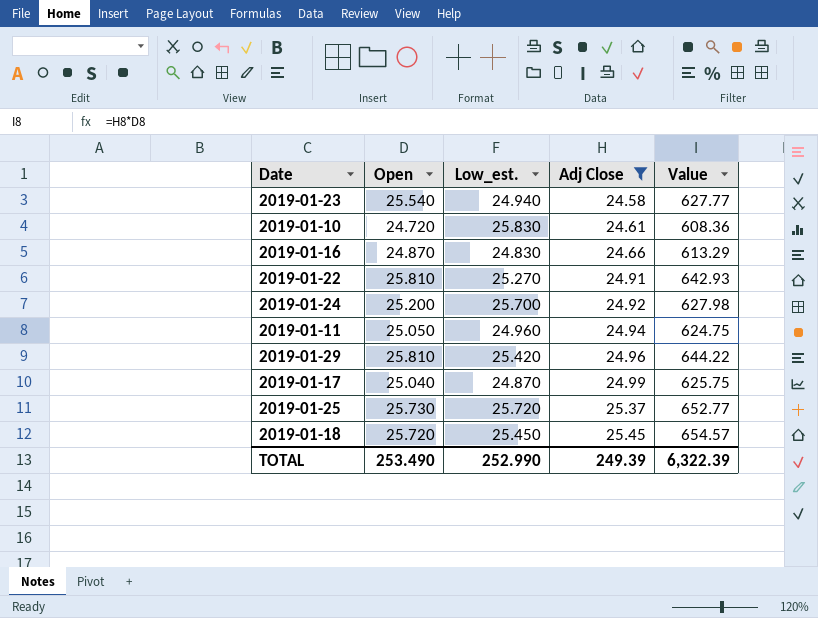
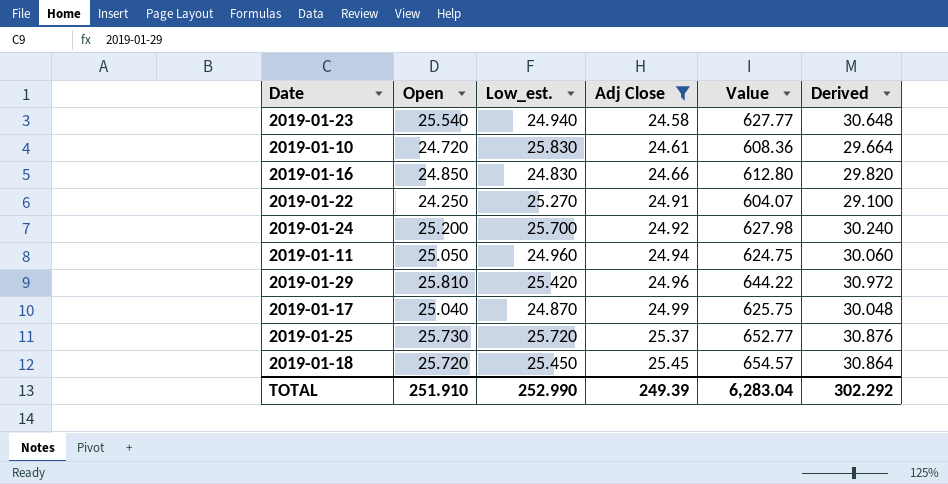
column Derived | formula: none -> [Open] * 1.2
2019-01-16 | Open: 24.870 -> 24.850
2019-01-16 | Value: 613.29 -> 612.80
2019-01-22 | Open: 25.810 -> 24.250
2019-01-22 | Value: 642.93 -> 604.07
TOTAL | Open: 253.490 -> 251.910
TOTAL | Value: 6,322.39 -> 6,283.04

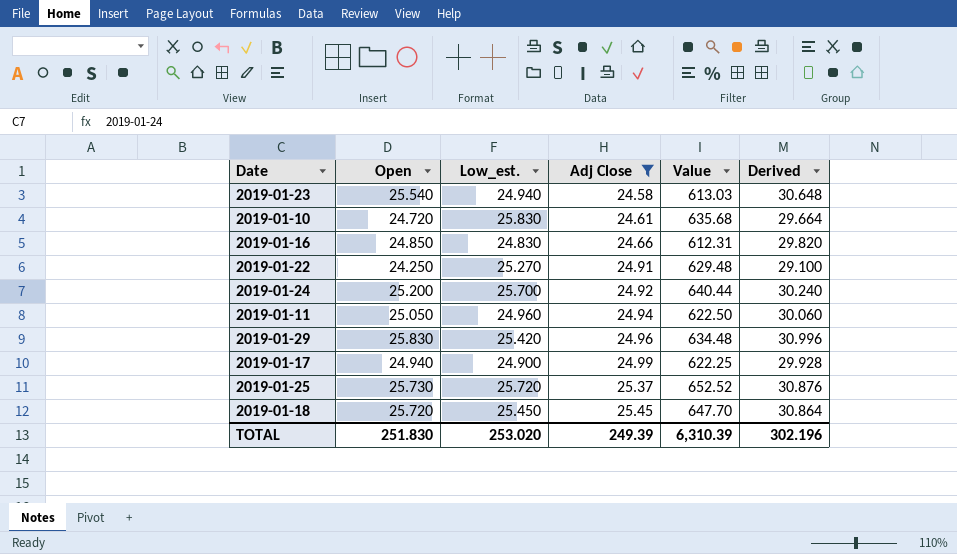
column Value | formula: [Open] * [Adj Close] -> [Low_est.] * [Adj Close]
2019-01-29 | Open: 25.810 -> 25.830
2019-01-29 | Derived: 30.972 -> 30.996
2019-01-17 | Open: 25.040 -> 24.940
2019-01-17 | Low_est.: 24.870 -> 24.900
2019-01-17 | Derived: 30.048 -> 29.928
TOTAL | Open: 251.910 -> 251.830
TOTAL | Low_est.: 252.990 -> 253.020
TOTAL | Value: 6,283.04 -> 6,310.39
TOTAL | Derived: 302.292 -> 302.196

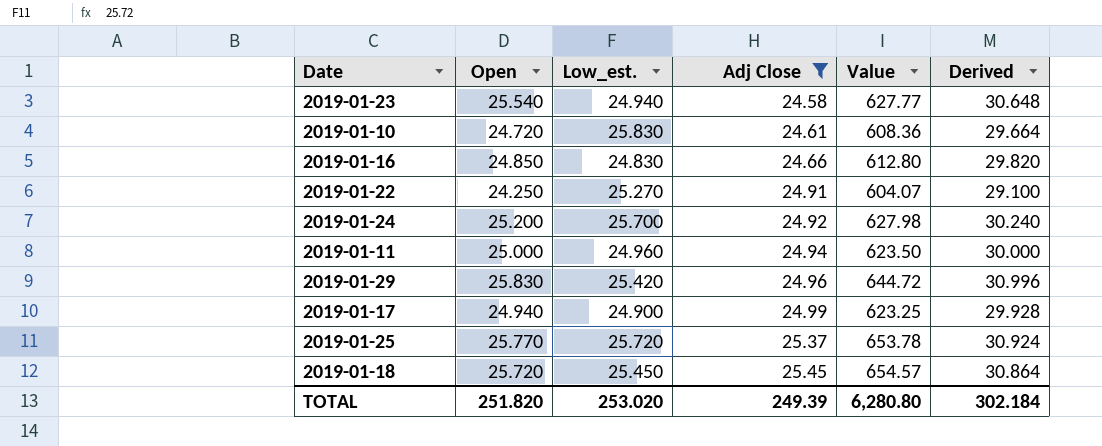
column Value | formula: [Low_est.] * [Adj Close] -> [Open] * [Adj Close]
2019-01-11 | Open: 25.050 -> 25.000
2019-01-11 | Derived: 30.060 -> 30.000
2019-01-25 | Open: 25.730 -> 25.770
2019-01-25 | Derived: 30.876 -> 30.924
TOTAL | Open: 251.830 -> 251.820
TOTAL | Value: 6,310.39 -> 6,280.80
TOTAL | Derived: 302.196 -> 302.184

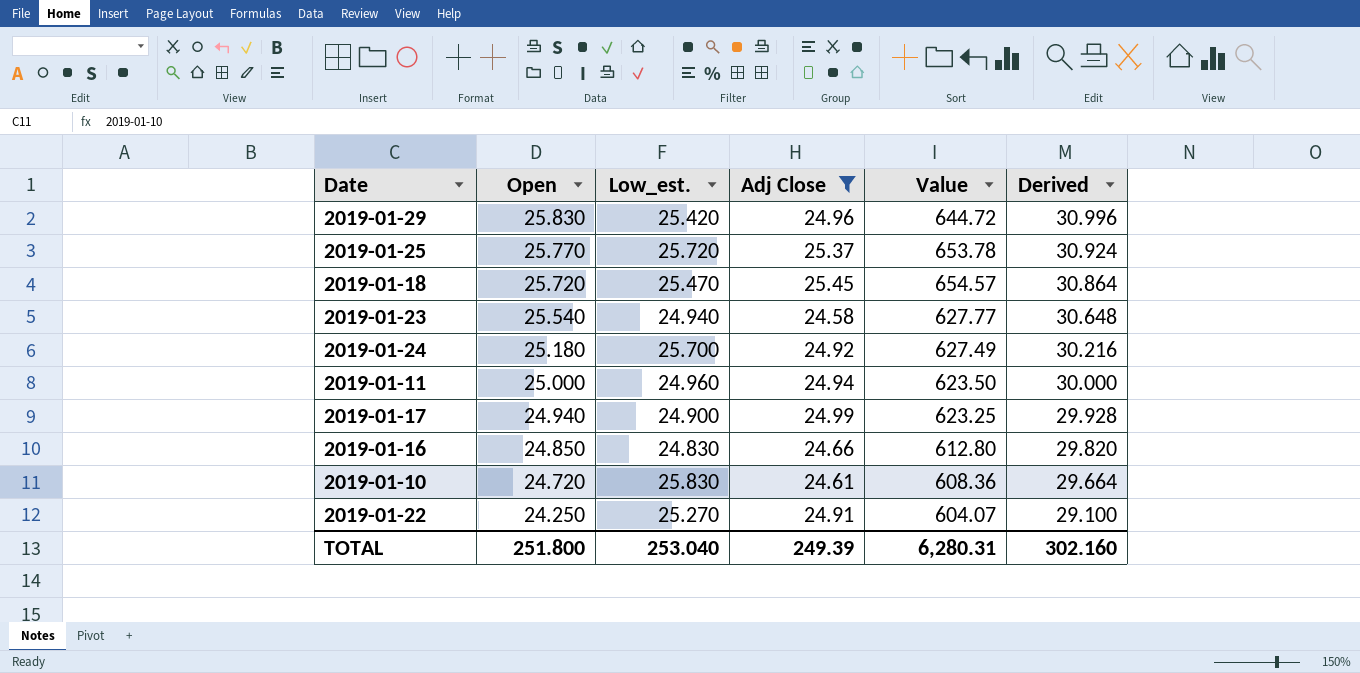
row order: Adj Close ascending -> Open descending
2019-01-18 | Low_est.: 25.450 -> 25.470
2019-01-24 | Open: 25.200 -> 25.180
2019-01-24 | Value: 627.98 -> 627.49
2019-01-24 | Derived: 30.240 -> 30.216
TOTAL | Open: 251.820 -> 251.800
TOTAL | Low_est.: 253.020 -> 253.040
TOTAL | Value: 6,280.80 -> 6,280.31
TOTAL | Derived: 302.184 -> 302.160

